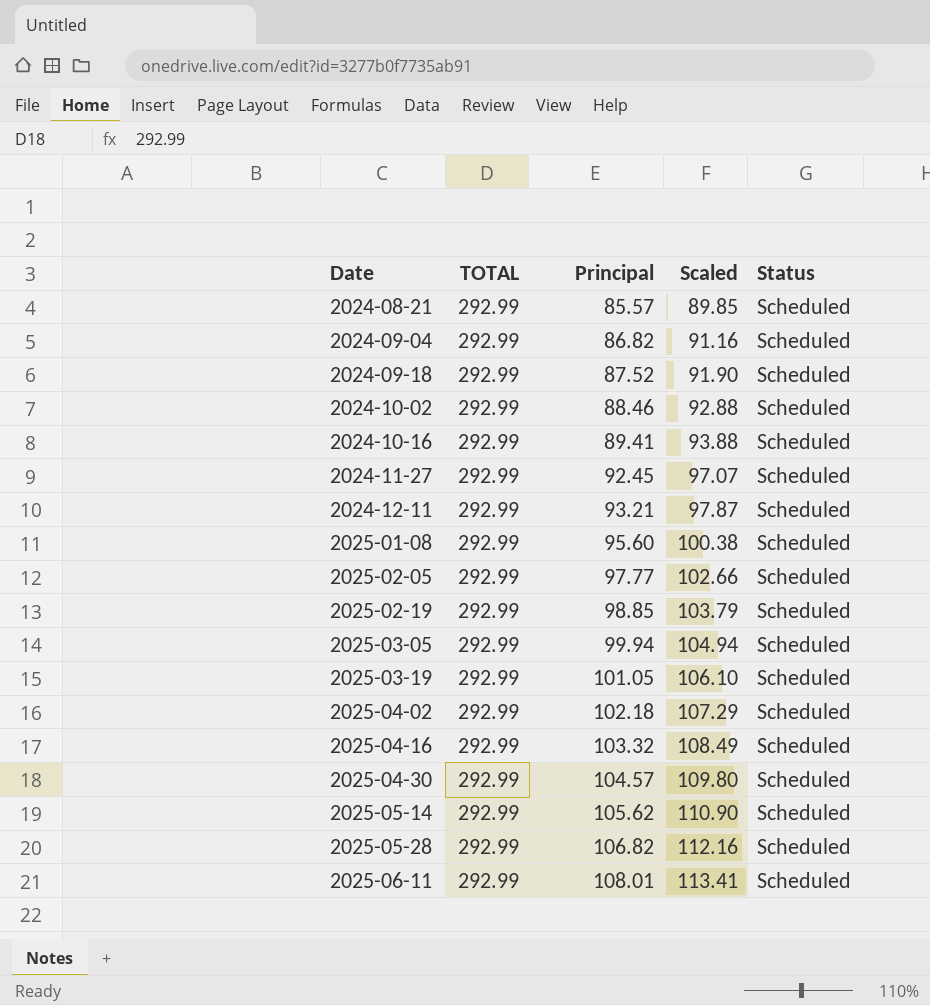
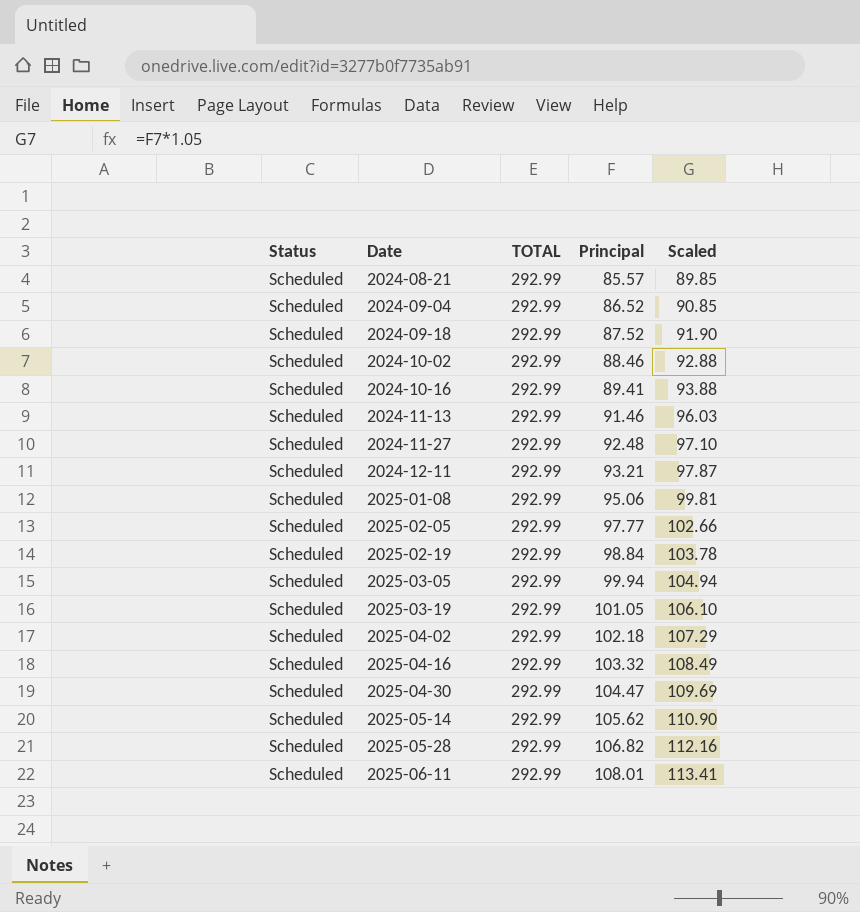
column Status | position: 5 -> 1
2024-09-04 | Principal: 86.82 -> 86.52
2024-09-04 | Scaled: 91.16 -> 90.85
row 2024-11-13: none -> Scheduled | 292.99 | 91.46 | 96.03
2024-11-27 | Principal: 92.45 -> 92.48
2024-11-27 | Scaled: 97.07 -> 97.10
2025-01-08 | Principal: 95.60 -> 95.06
2025-01-08 | Scaled: 100.38 -> 99.81
2025-02-19 | Principal: 98.85 -> 98.84
2025-02-19 | Scaled: 103.79 -> 103.78
2025-04-30 | Principal: 104.57 -> 104.47
2025-04-30 | Scaled: 109.80 -> 109.69

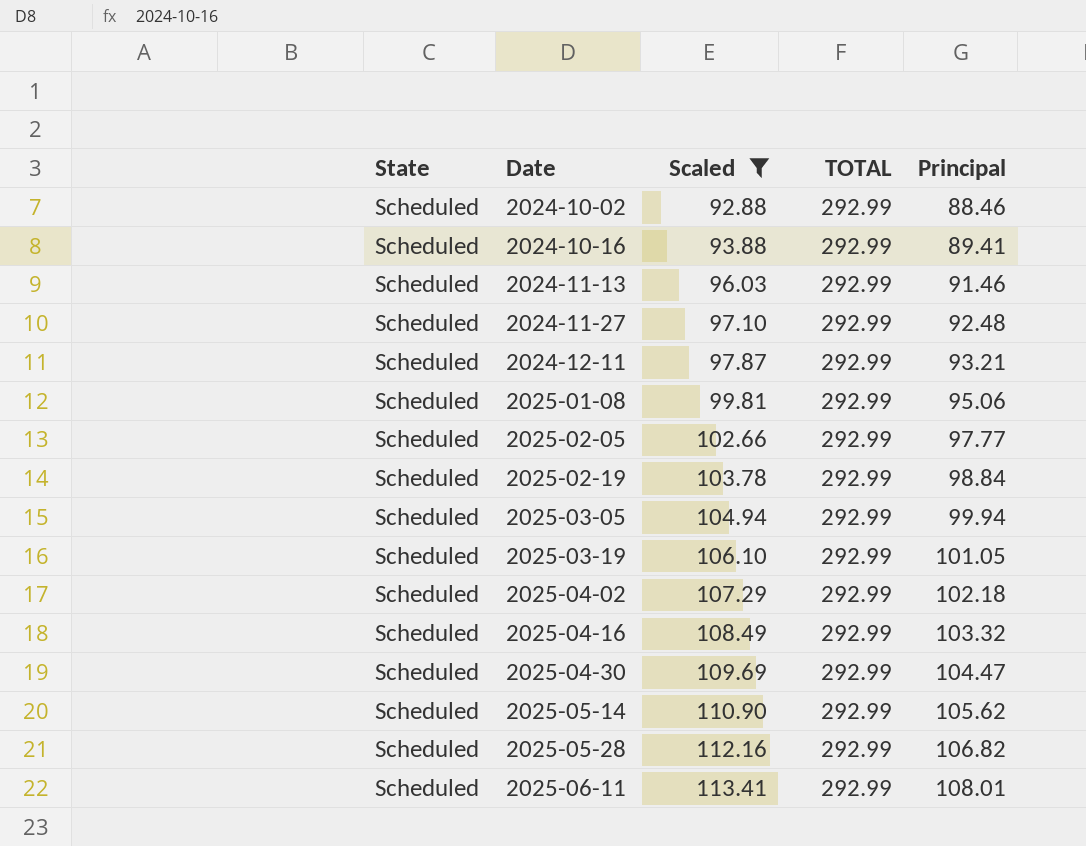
filter: none -> Scaled >= 92.88
column name: Status -> State
column Scaled | position: 5 -> 3

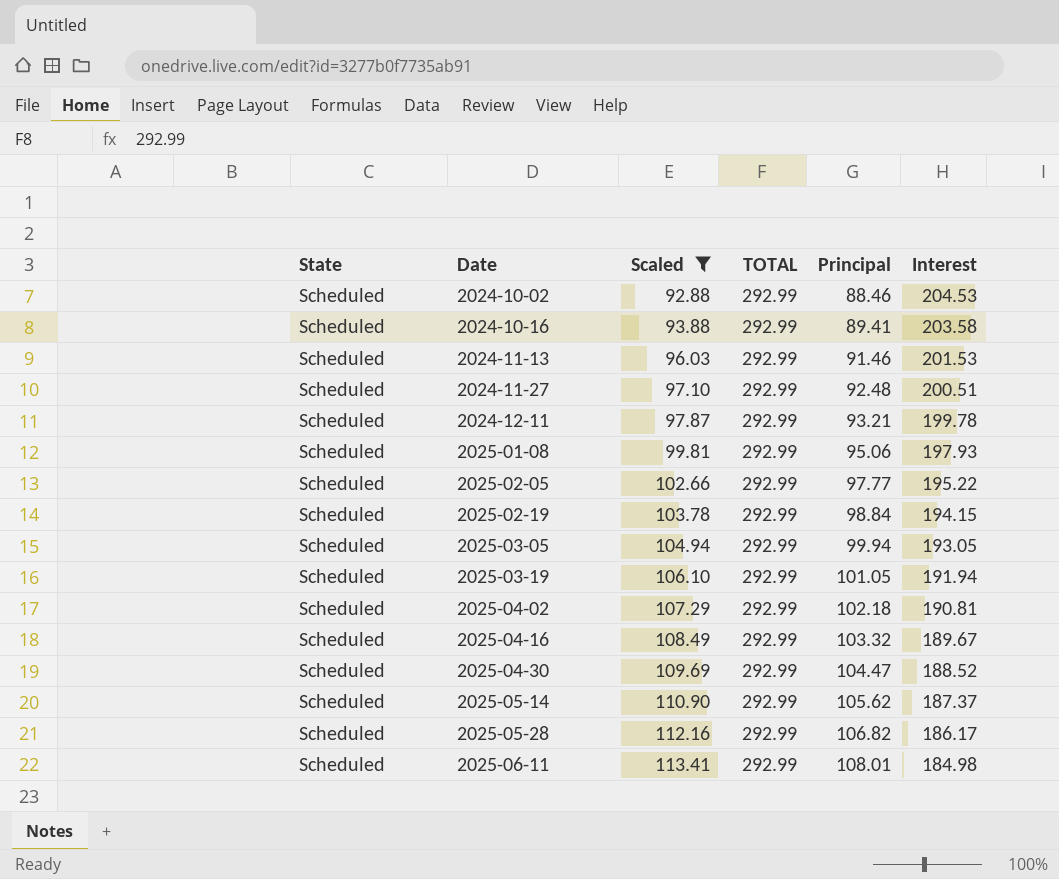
column Interest | formula: none -> [TOTAL] - [Principal]

